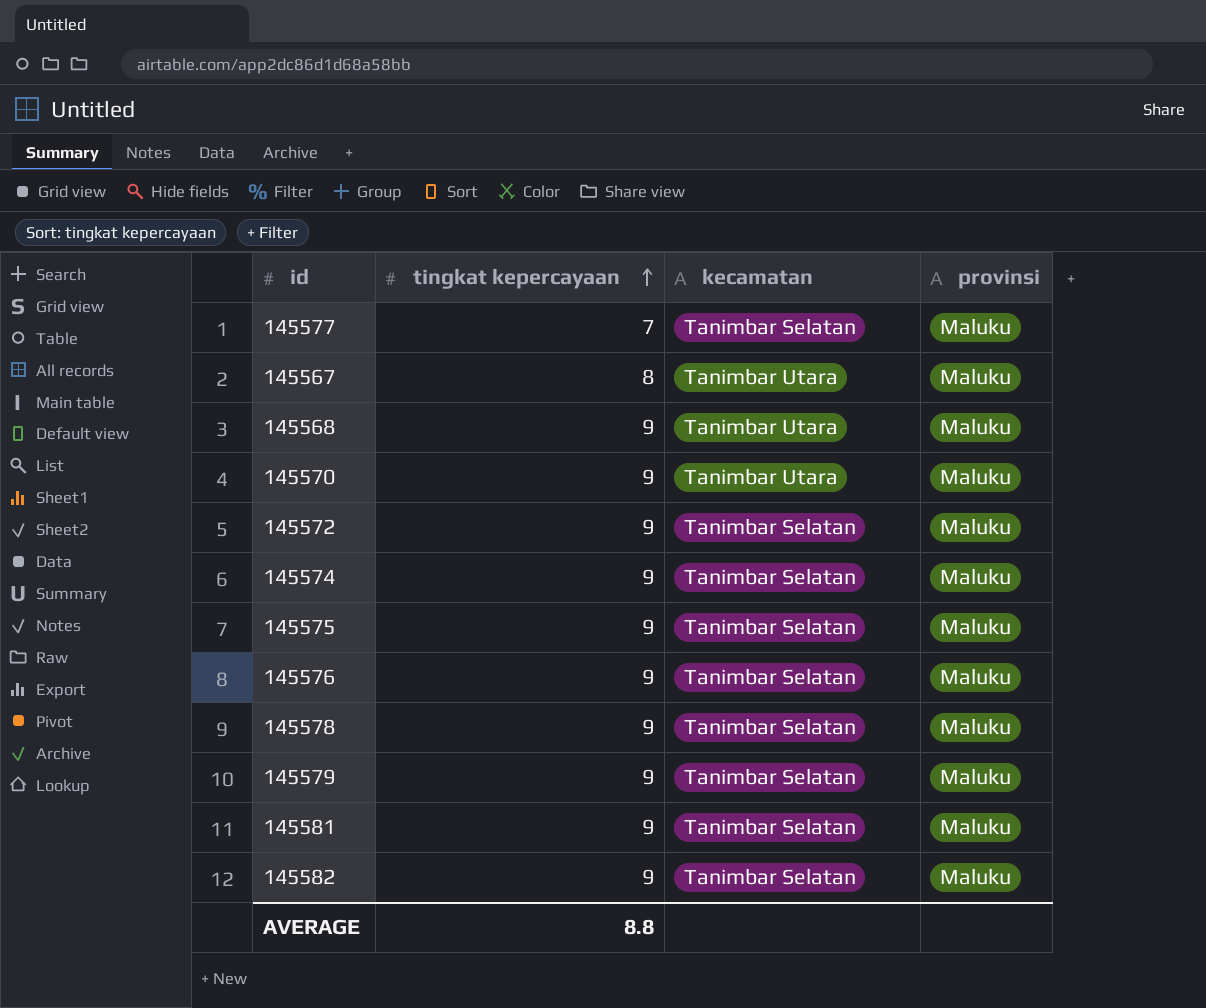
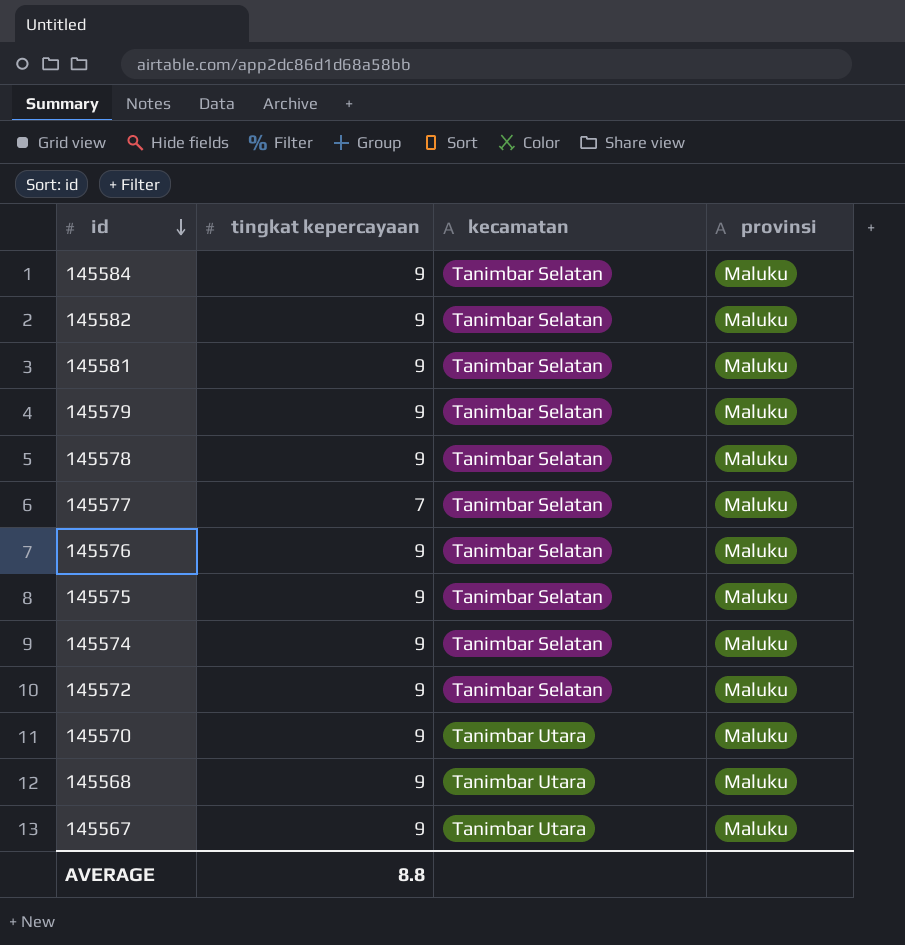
row order: tingkat kepercayaan ascending -> id descending
row 145584: none -> 9 | Tanimbar Selatan | Maluku
145567 | tingkat kepercayaan: 8 -> 9

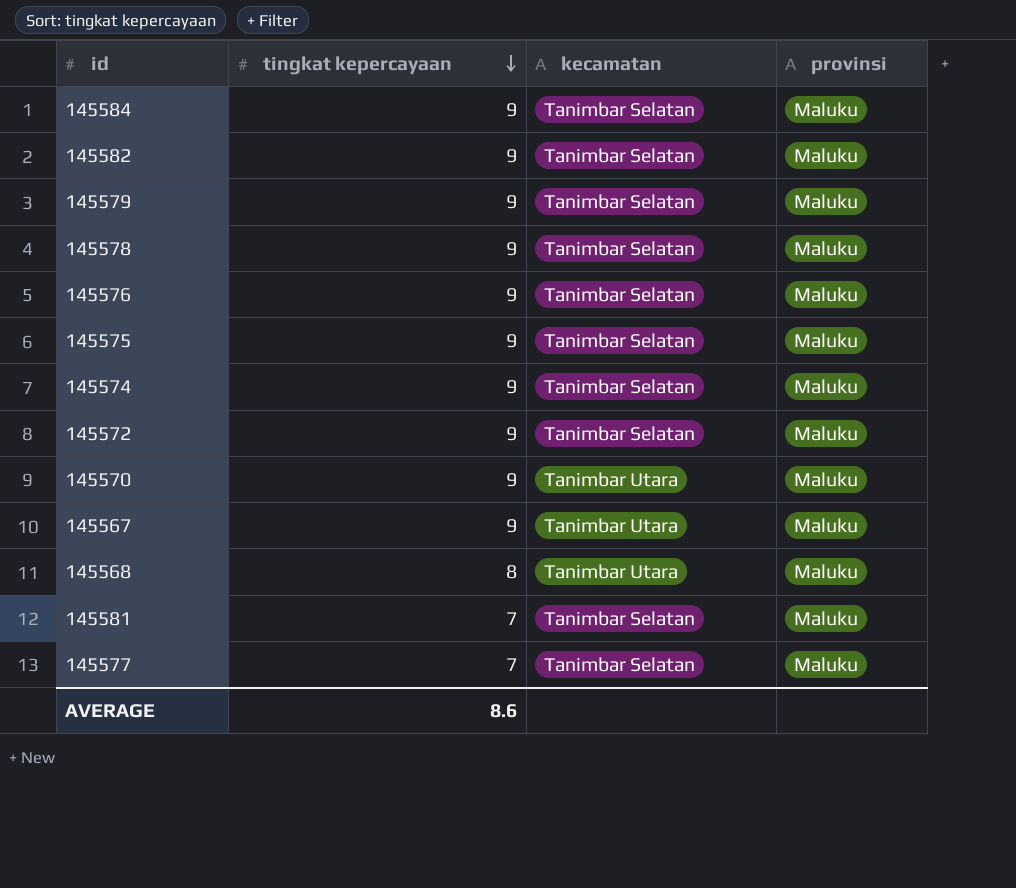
row order: id descending -> tingkat kepercayaan descending
145568 | tingkat kepercayaan: 9 -> 8
145581 | tingkat kepercayaan: 9 -> 7
AVERAGE | tingkat kepercayaan: 8.8 -> 8.6

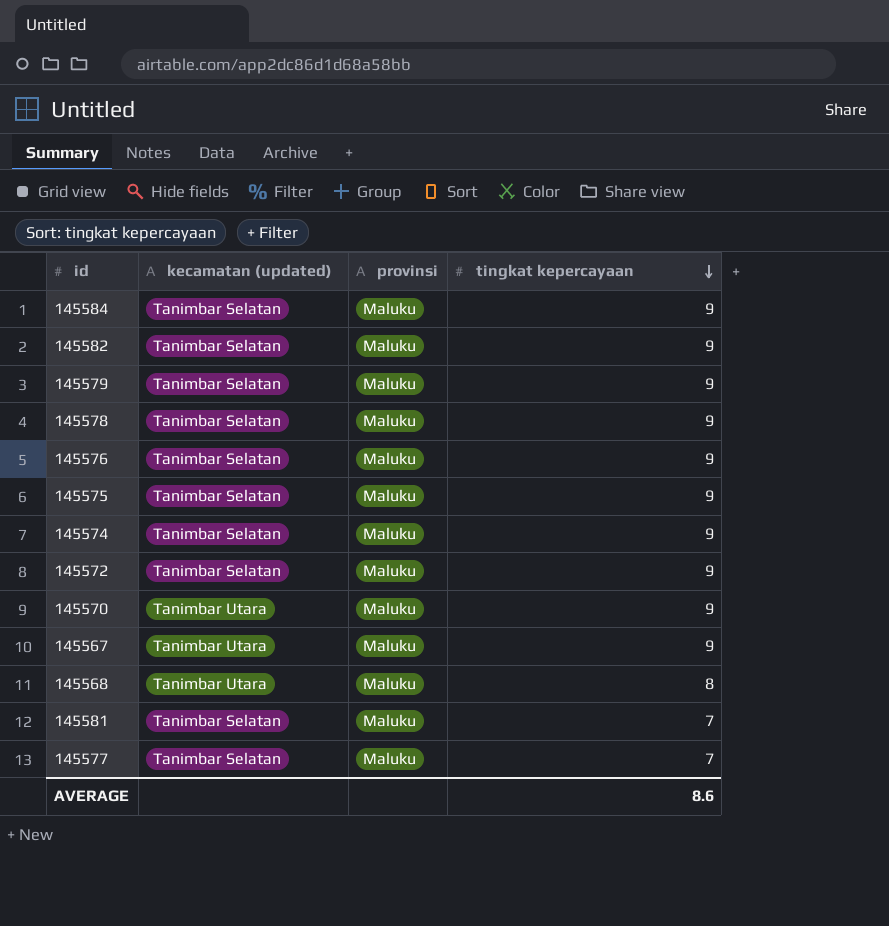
column name: kecamatan -> kecamatan (updated)
column tingkat kepercayaan | position: 2 -> 4

